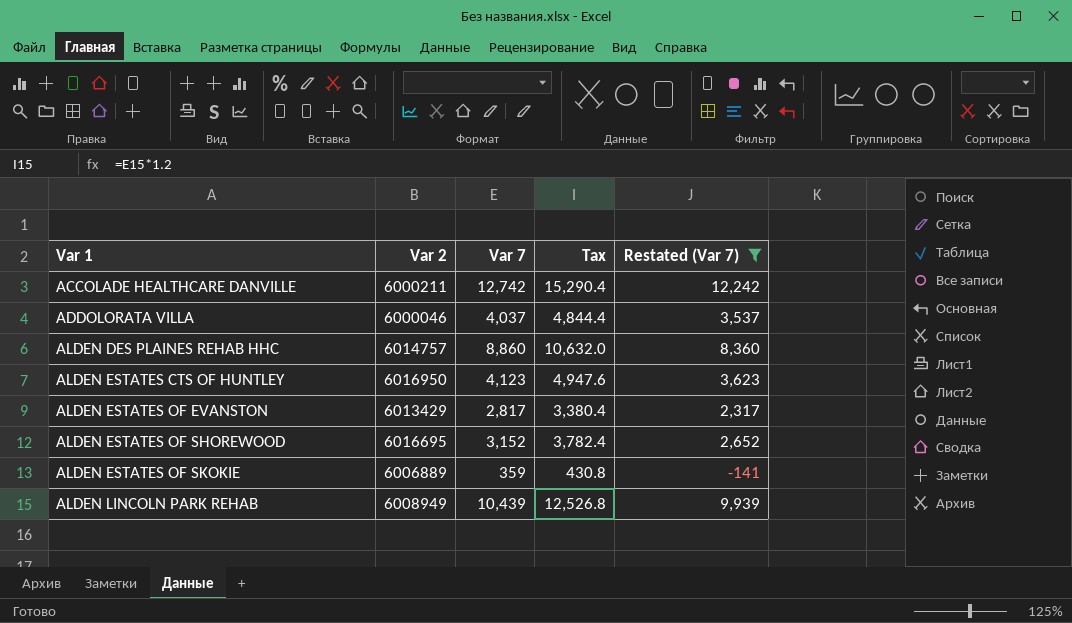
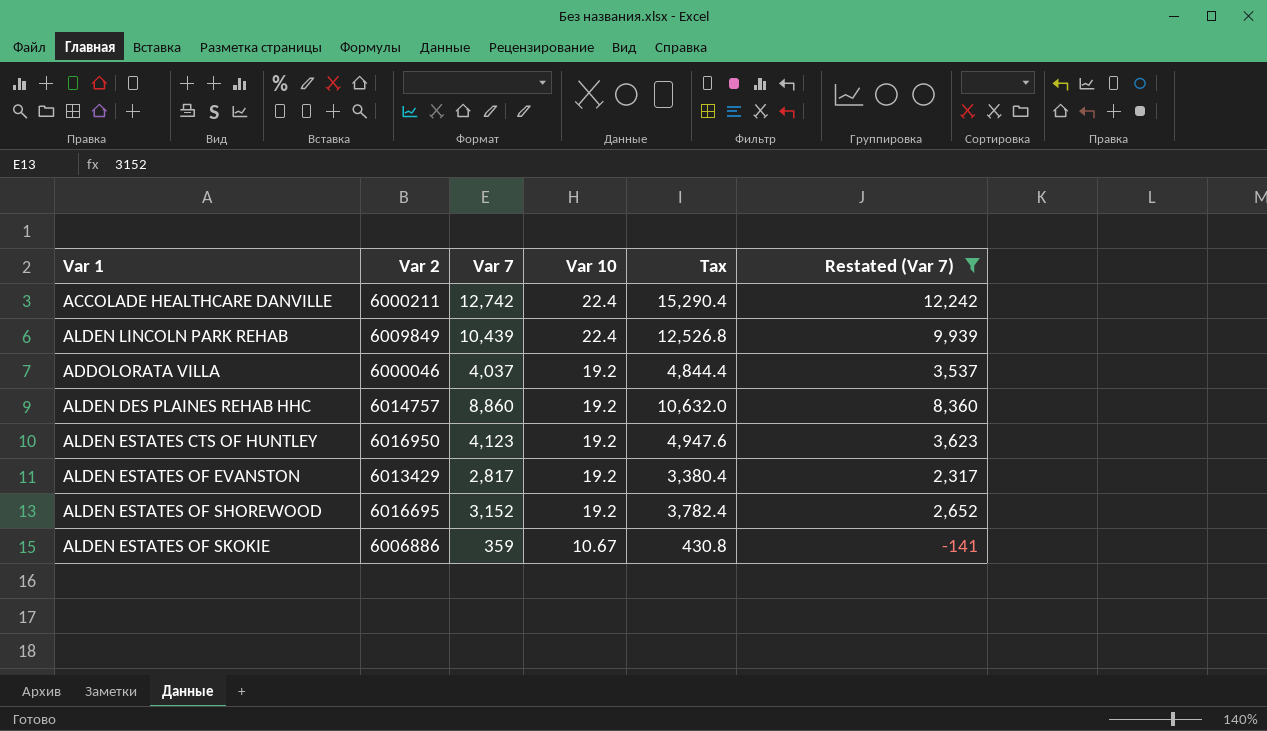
row order: Var 1 ascending -> Var 10 descending
column Var 10 | position: none -> 4
ALDEN LINCOLN PARK REHAB | Var 2: 6008949 -> 6009849
ALDEN ESTATES OF SKOKIE | Var 2: 6006889 -> 6006886

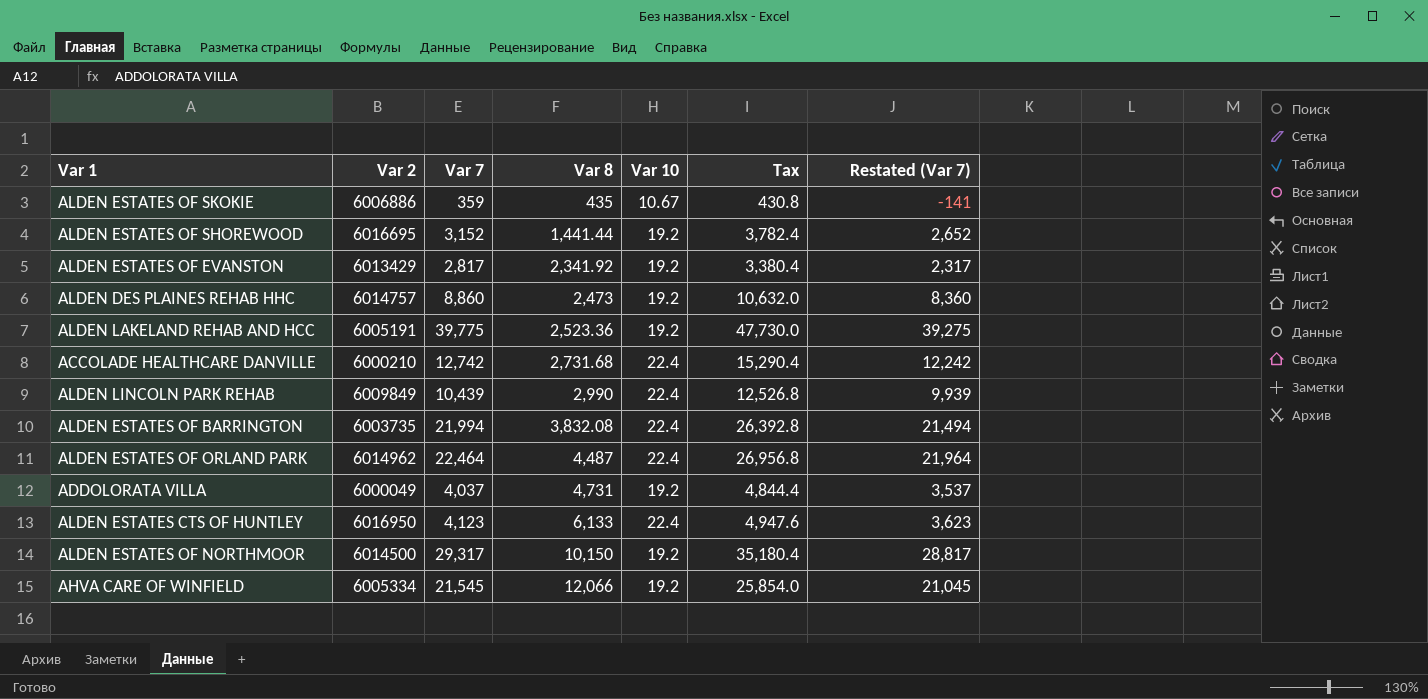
filter: Restated (Var 7) <= 12,242 -> none
row order: Var 10 descending -> Var 8 ascending
column Var 8 | position: none -> 4
ACCOLADE HEALTHCARE DANVILLE | Var 2: 6000211 -> 6000210
ADDOLORATA VILLA | Var 2: 6000046 -> 6000049
ALDEN ESTATES CTS OF HUNTLEY | Var 10: 19.2 -> 22.4

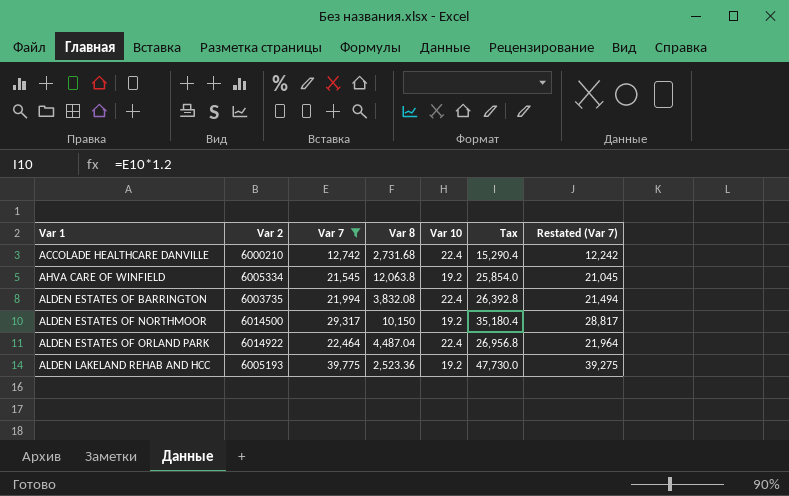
filter: none -> Var 7 >= 12,742
row order: Var 8 ascending -> Var 1 ascending
AHVA CARE OF WINFIELD | Var 8: 12,066 -> 12,063.8
ALDEN ESTATES OF ORLAND PARK | Var 2: 6014962 -> 6014922
ALDEN ESTATES OF ORLAND PARK | Var 8: 4,487 -> 4,487.04
ALDEN LAKELAND REHAB AND HCC | Var 2: 6005191 -> 6005193

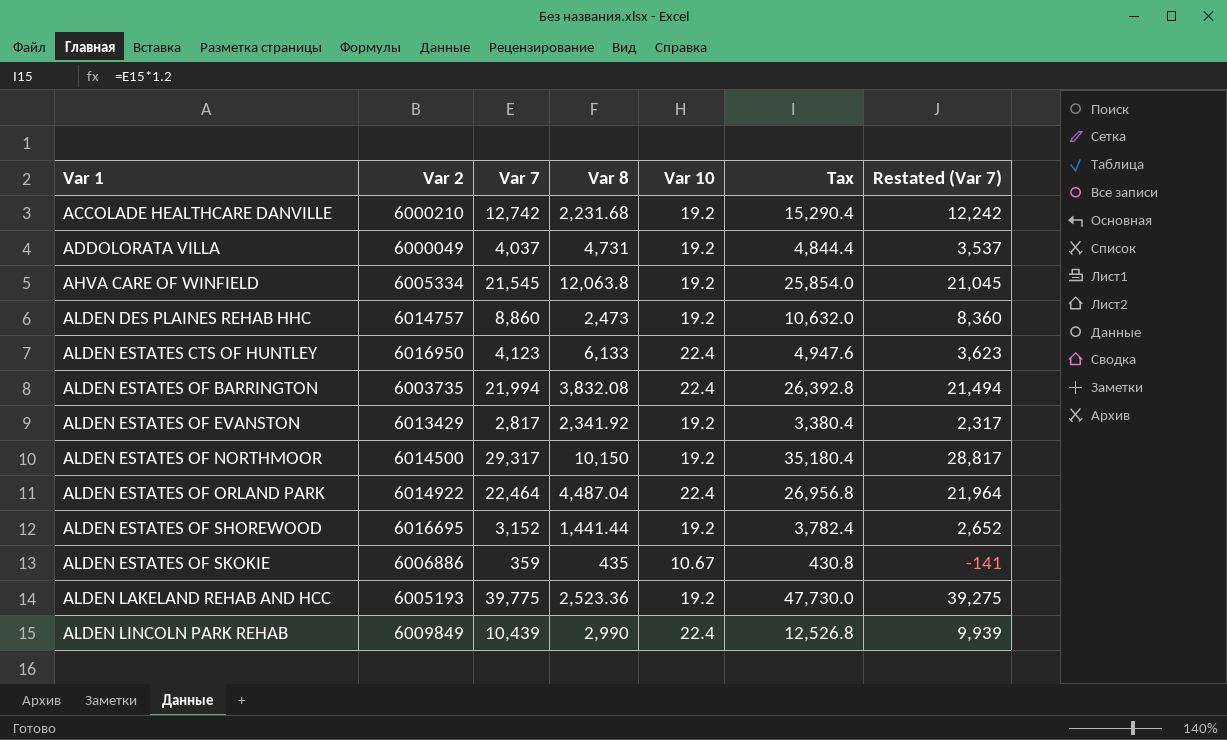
filter: Var 7 >= 12,742 -> none
ACCOLADE HEALTHCARE DANVILLE | Var 8: 2,731.68 -> 2,231.68
ACCOLADE HEALTHCARE DANVILLE | Var 10: 22.4 -> 19.2

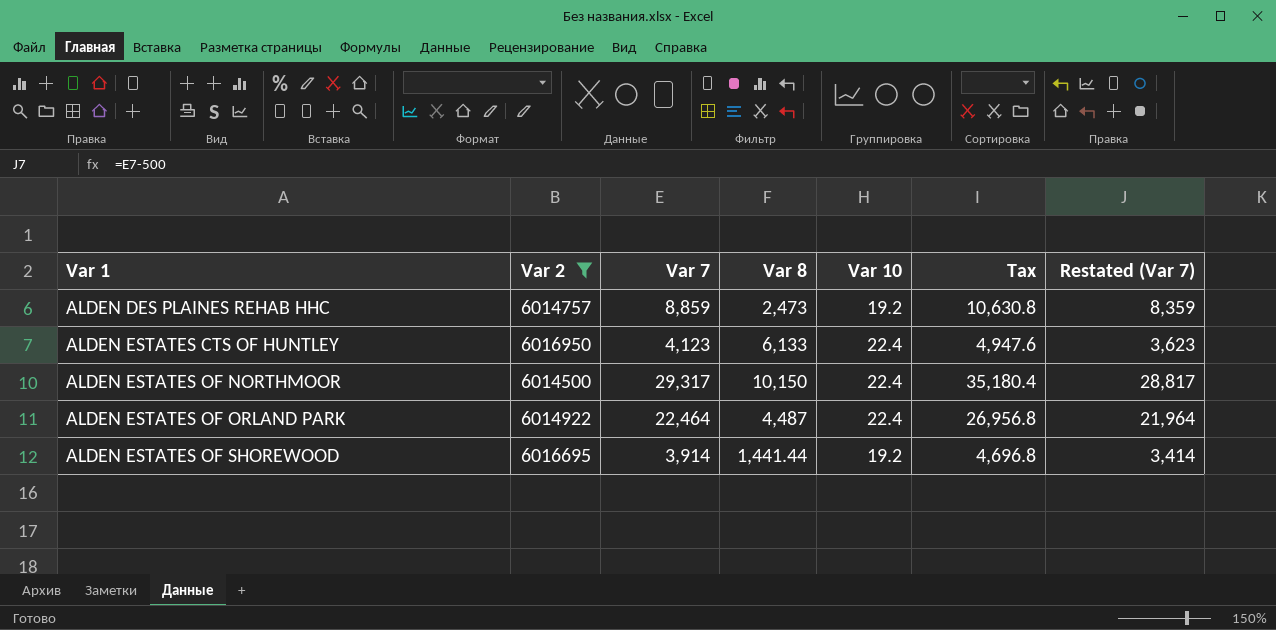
filter: none -> Var 2 >= 6014500
ALDEN DES PLAINES REHAB HHC | Var 7: 8,860 -> 8,859
ALDEN DES PLAINES REHAB HHC | Tax: 10,632.0 -> 10,630.8
ALDEN DES PLAINES REHAB HHC | Restated (Var 7): 8,360 -> 8,359
ALDEN ESTATES OF NORTHMOOR | Var 10: 19.2 -> 22.4
ALDEN ESTATES OF ORLAND PARK | Var 8: 4,487.04 -> 4,487
ALDEN ESTATES OF SHOREWOOD | Var 7: 3,152 -> 3,914
ALDEN ESTATES OF SHOREWOOD | Tax: 3,782.4 -> 4,696.8
ALDEN ESTATES OF SHOREWOOD | Restated (Var 7): 2,652 -> 3,414

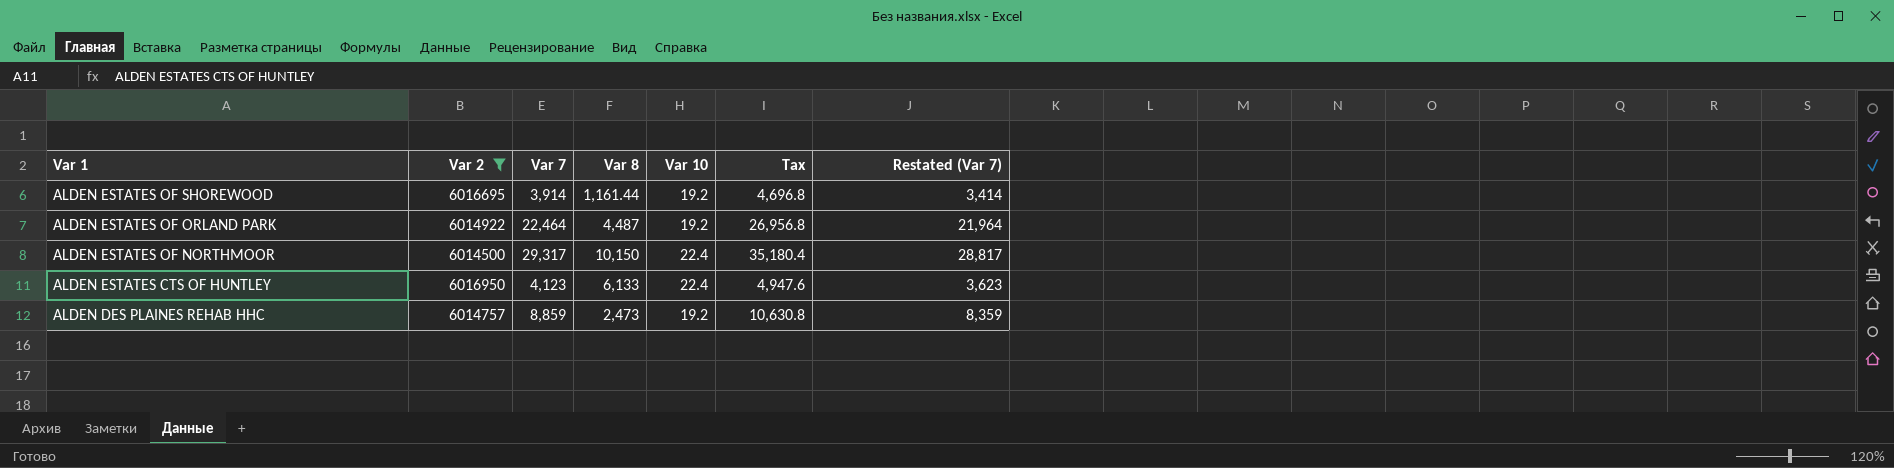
row order: Var 1 ascending -> Var 1 descending
ALDEN ESTATES OF SHOREWOOD | Var 8: 1,441.44 -> 1,161.44
ALDEN ESTATES OF ORLAND PARK | Var 10: 22.4 -> 19.2

